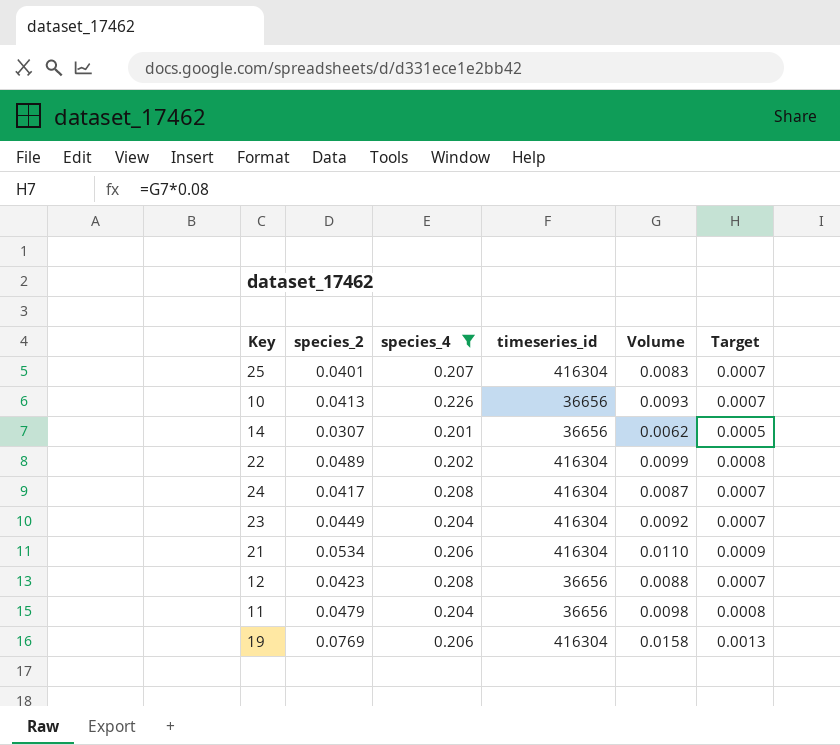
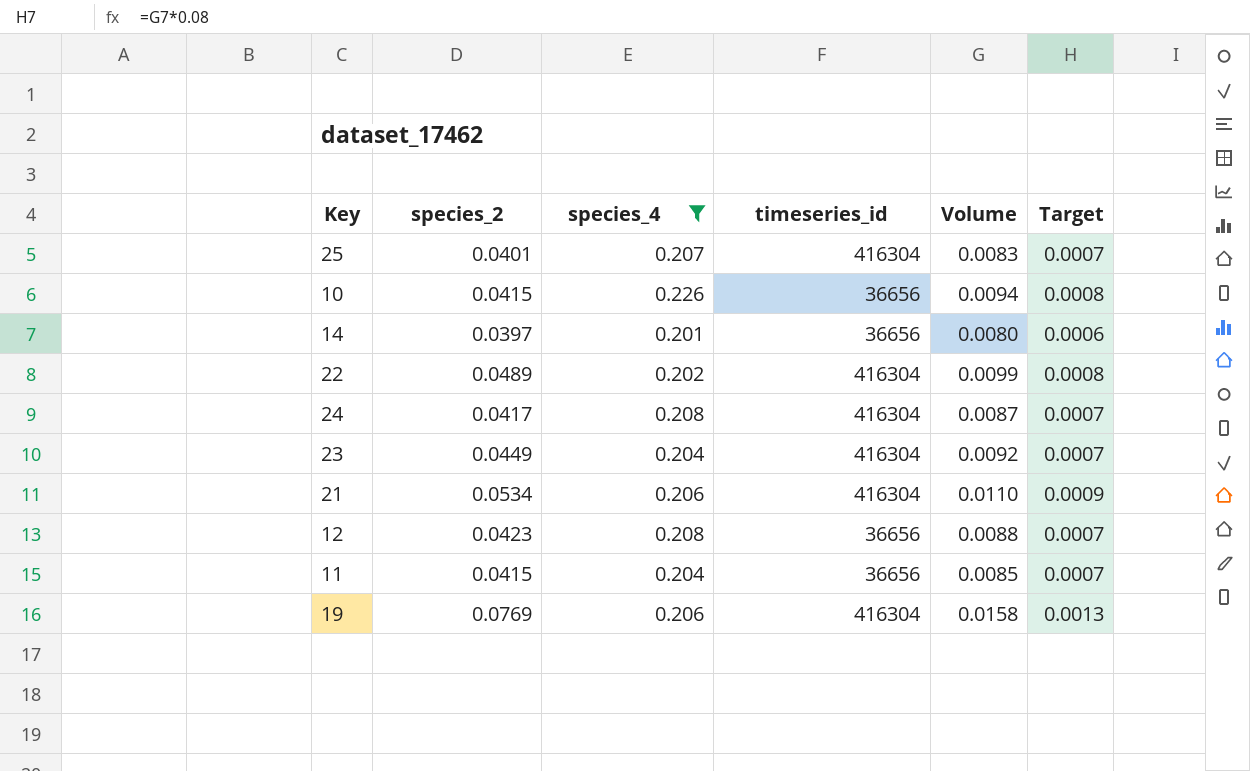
10 | species_2: 0.0413 -> 0.0415
10 | Volume: 0.0093 -> 0.0094
10 | Target: 0.0007 -> 0.0008
14 | species_2: 0.0307 -> 0.0397
14 | Volume: 0.0062 -> 0.0080
14 | Target: 0.0005 -> 0.0006
11 | species_2: 0.0479 -> 0.0415
11 | Volume: 0.0098 -> 0.0085
11 | Target: 0.0008 -> 0.0007

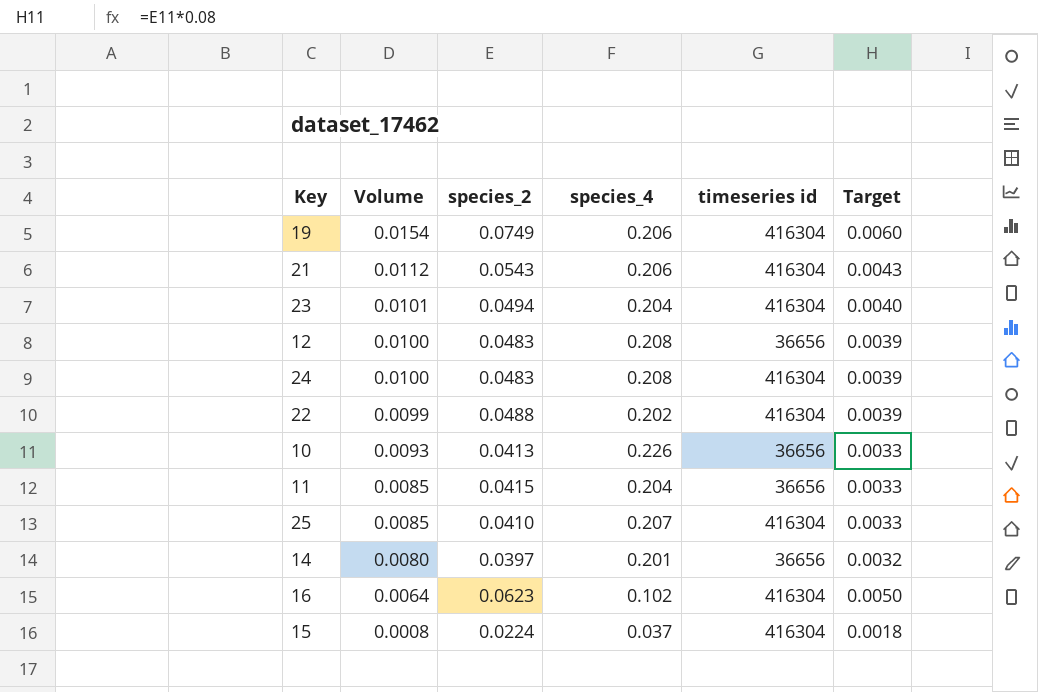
filter: species_4 >= 0.201 -> none
row order: none -> Volume descending
column Volume | position: 5 -> 2
column name: timeseries_id -> timeseries id
column Target | formula: [Volume] * 0.08 -> [species_2] * 0.08
19 | Volume: 0.0158 -> 0.0154
19 | species_2: 0.0769 -> 0.0749
21 | Volume: 0.0110 -> 0.0112
21 | species_2: 0.0534 -> 0.0543
23 | Volume: 0.0092 -> 0.0101
23 | species_2: 0.0449 -> 0.0494
12 | Volume: 0.0088 -> 0.0100
12 | species_2: 0.0423 -> 0.0483
24 | Volume: 0.0087 -> 0.0100
24 | species_2: 0.0417 -> 0.0483
22 | species_2: 0.0489 -> 0.0488
10 | Volume: 0.0094 -> 0.0093
10 | species_2: 0.0415 -> 0.0413
25 | Volume: 0.0083 -> 0.0085
25 | species_2: 0.0401 -> 0.0410

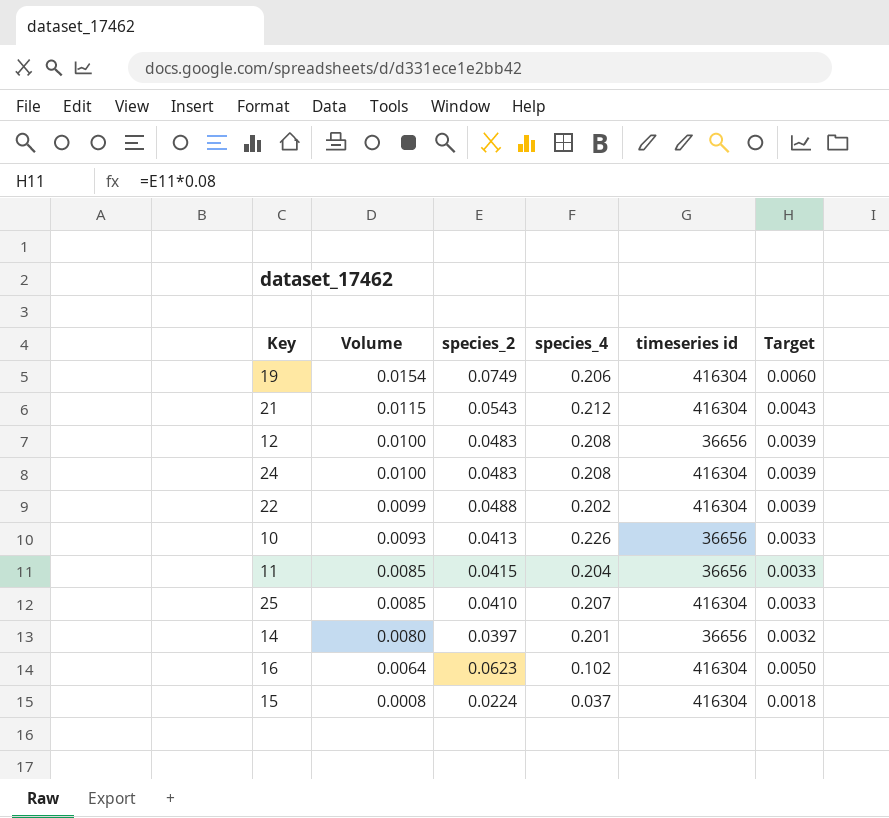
row 23: 0.0101 | 0.0494 | 0.204 | 416304 | 0.0040 -> none
21 | Volume: 0.0112 -> 0.0115
21 | species_4: 0.206 -> 0.212

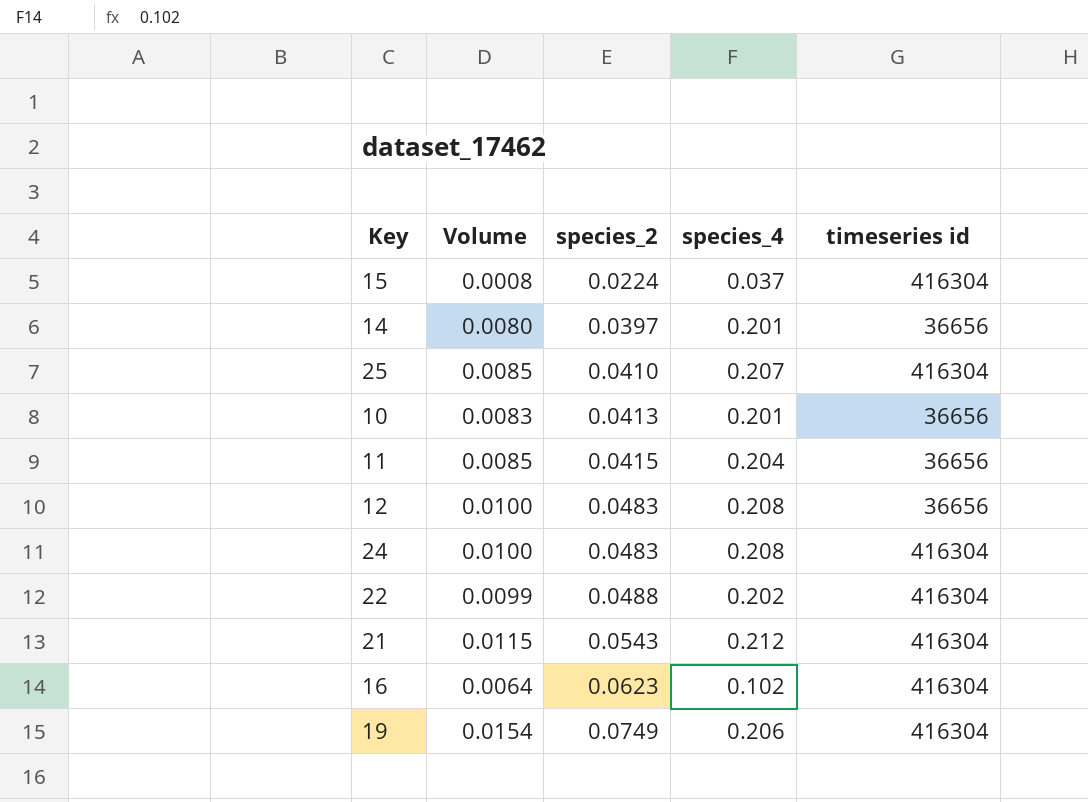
row order: Volume descending -> species_2 ascending
column Target | formula: [species_2] * 0.08 -> none
10 | Volume: 0.0093 -> 0.0083
10 | species_4: 0.226 -> 0.201

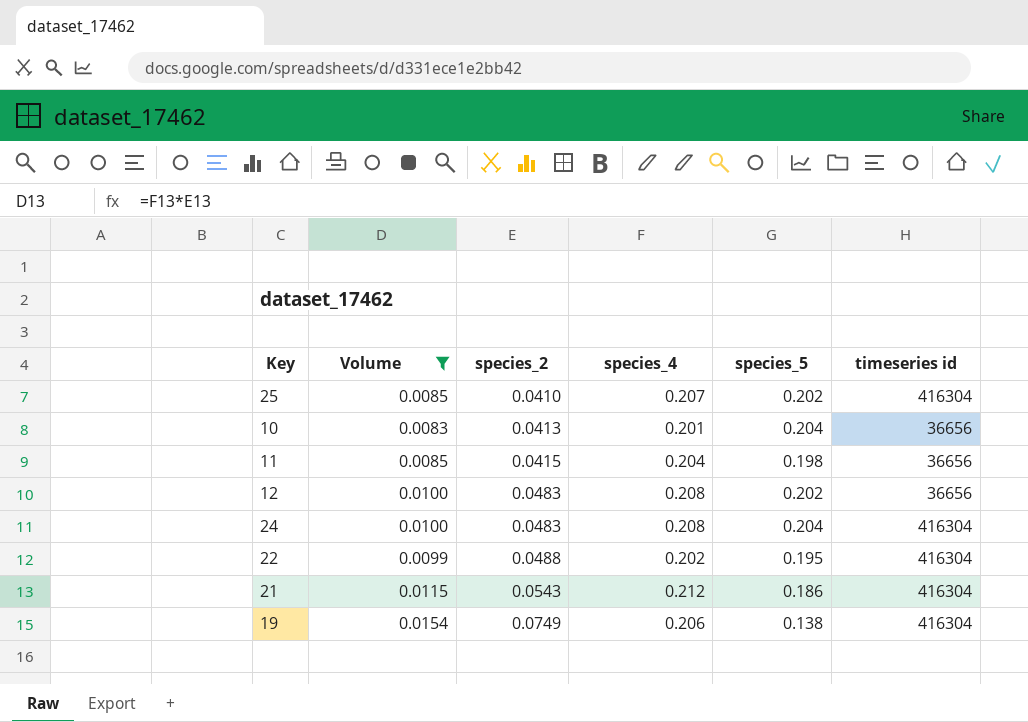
filter: none -> Volume >= 0.0083
column species_5 | position: none -> 5

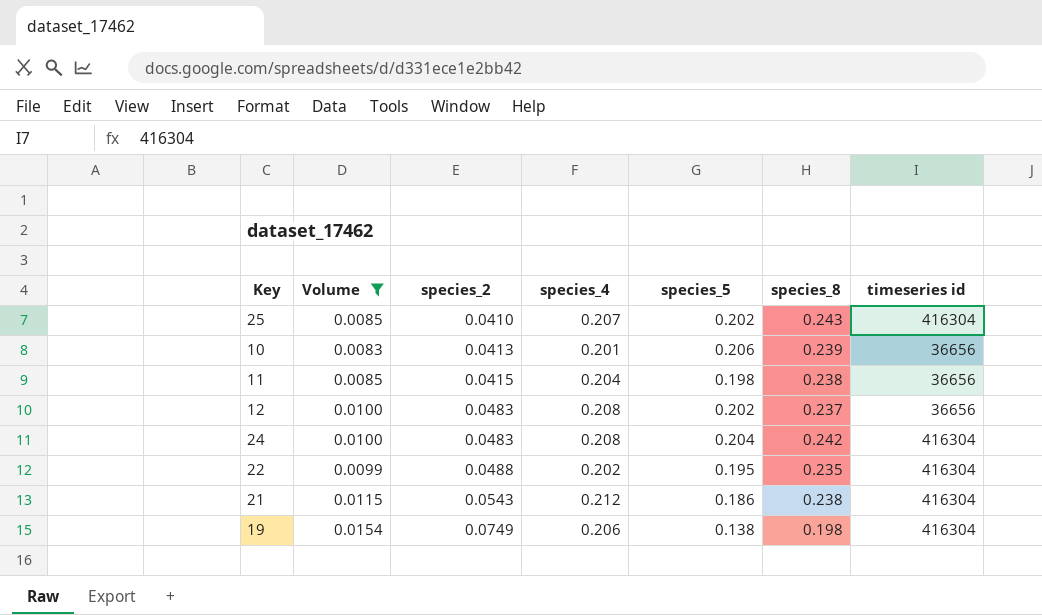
column species_8 | position: none -> 6
10 | species_5: 0.204 -> 0.206

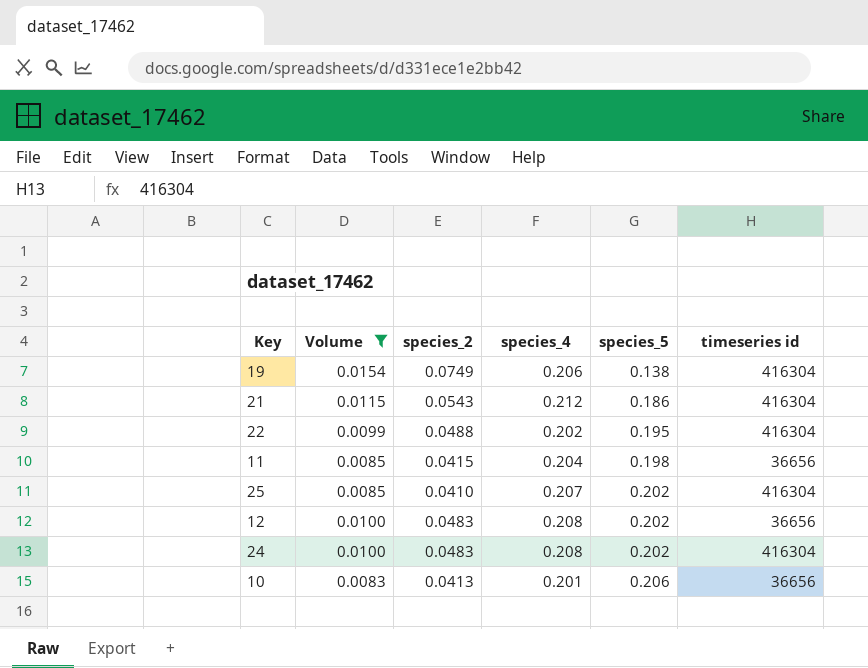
row order: species_2 ascending -> species_5 ascending
column species_8 | position: 6 -> none
24 | species_5: 0.204 -> 0.202

